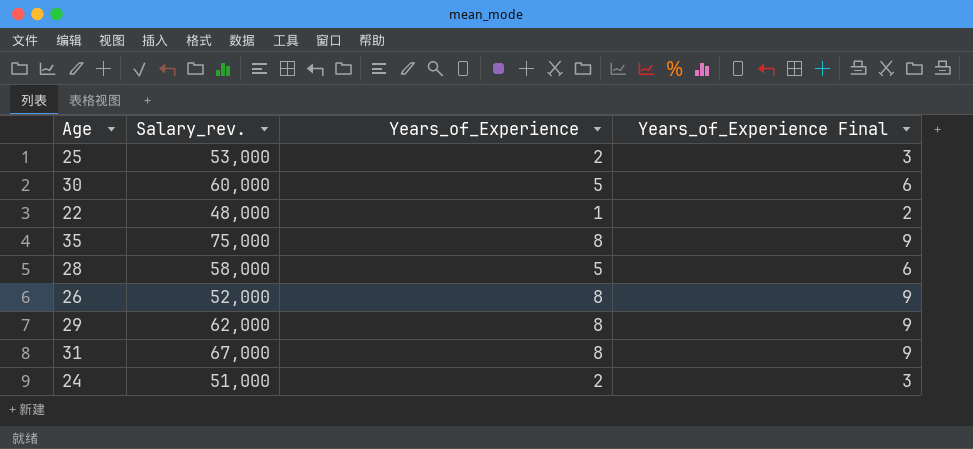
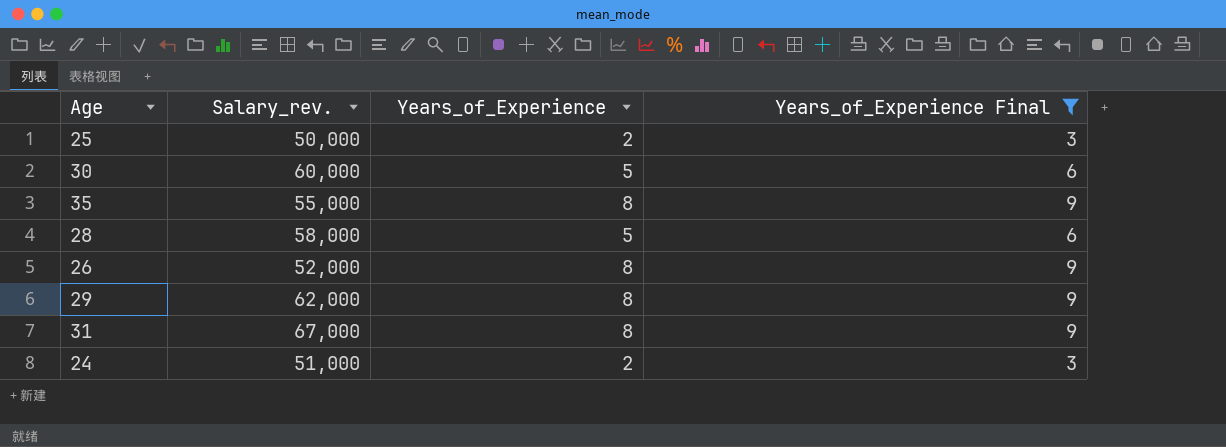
filter: none -> Years_of_Experience Final != 2
25 | Salary_rev.: 53,000 -> 50,000
35 | Salary_rev.: 75,000 -> 55,000

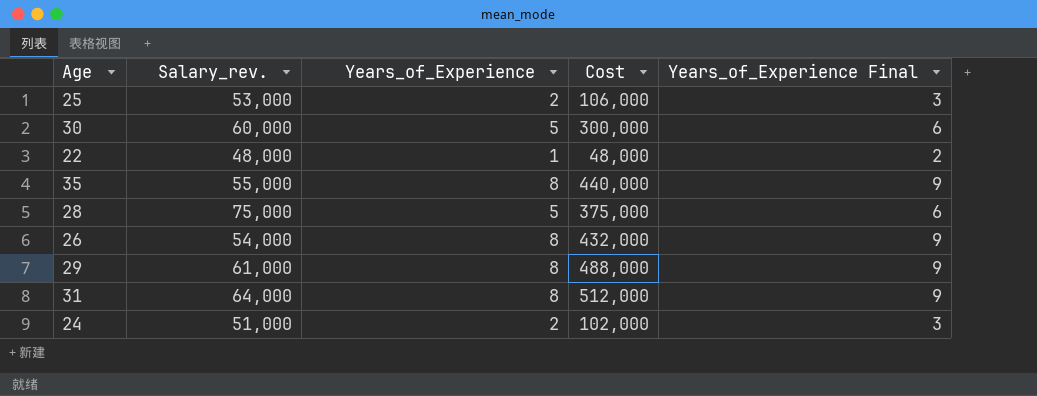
filter: Years_of_Experience Final != 2 -> none
column Cost | formula: none -> [Salary_rev.] * [Years_of_Experience]
25 | Salary_rev.: 50,000 -> 53,000
28 | Salary_rev.: 58,000 -> 75,000
26 | Salary_rev.: 52,000 -> 54,000
29 | Salary_rev.: 62,000 -> 61,000
31 | Salary_rev.: 67,000 -> 64,000

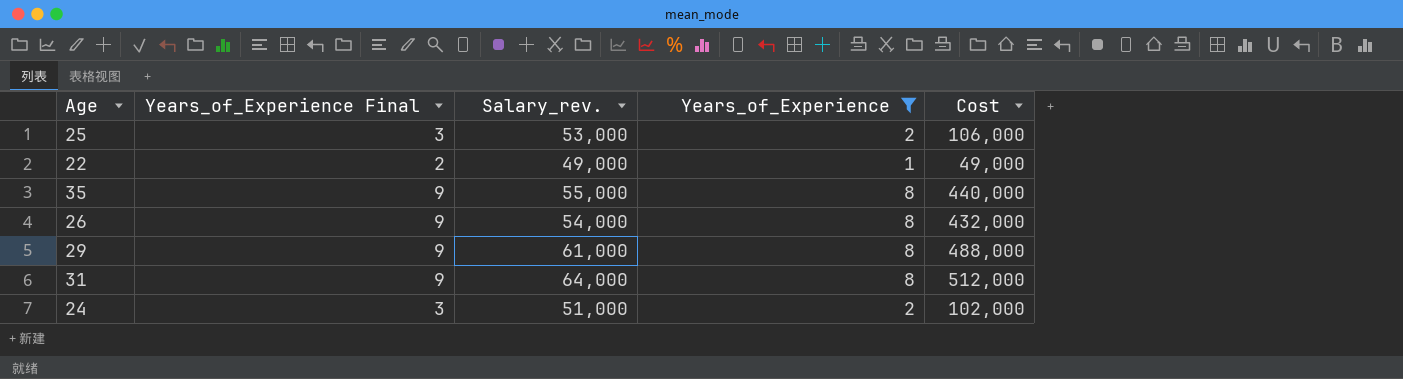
filter: none -> Years_of_Experience != 5
column Years_of_Experience Final | position: 5 -> 2
22 | Salary_rev.: 48,000 -> 49,000
22 | Cost: 48,000 -> 49,000

